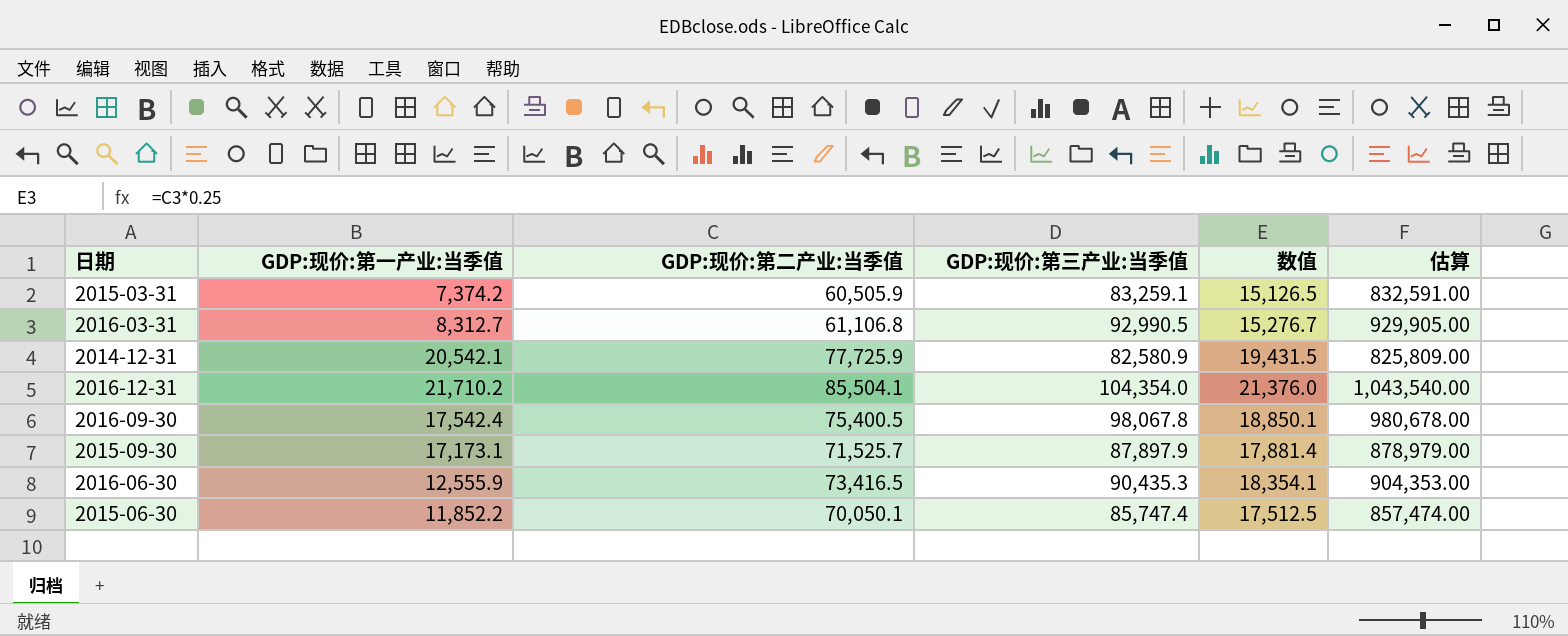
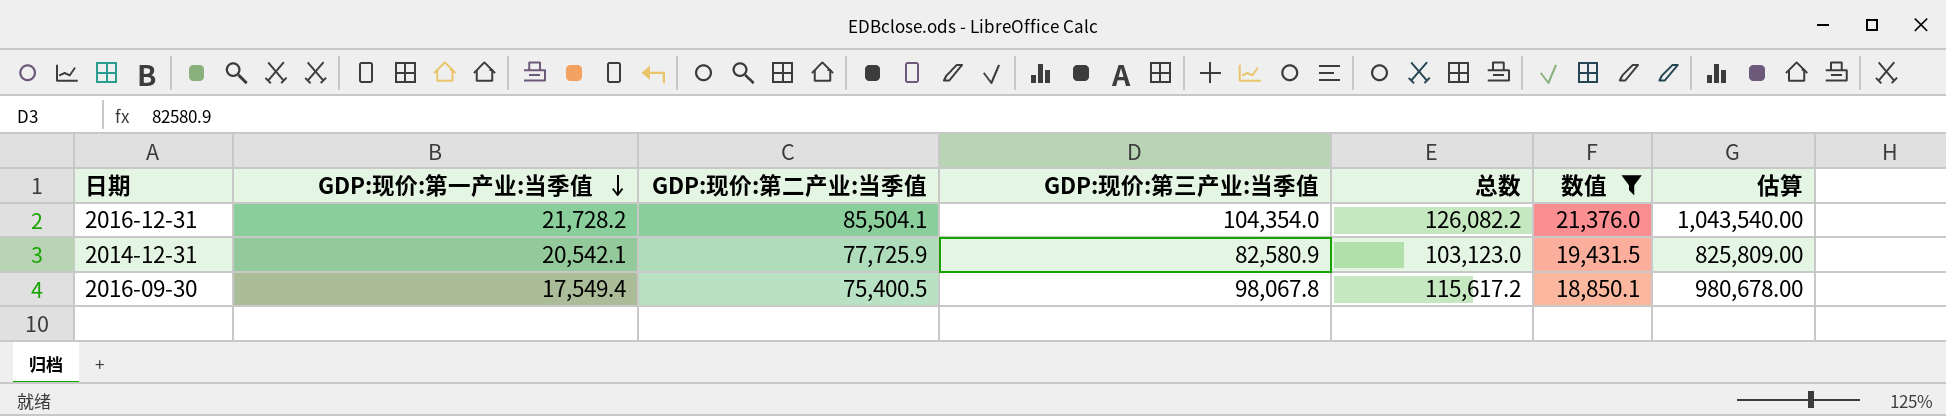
filter: none -> 数值 >= 18,850.1
row order: none -> GDP:现价:第一产业:当季值 descending
column 总数 | formula: none -> [GDP:现价:第一产业:当季值] + [GDP:现价:第三产业:当季值]
2016-12-31 | GDP:现价:第一产业:当季值: 21,710.2 -> 21,728.2
2016-09-30 | GDP:现价:第一产业:当季值: 17,542.4 -> 17,549.4

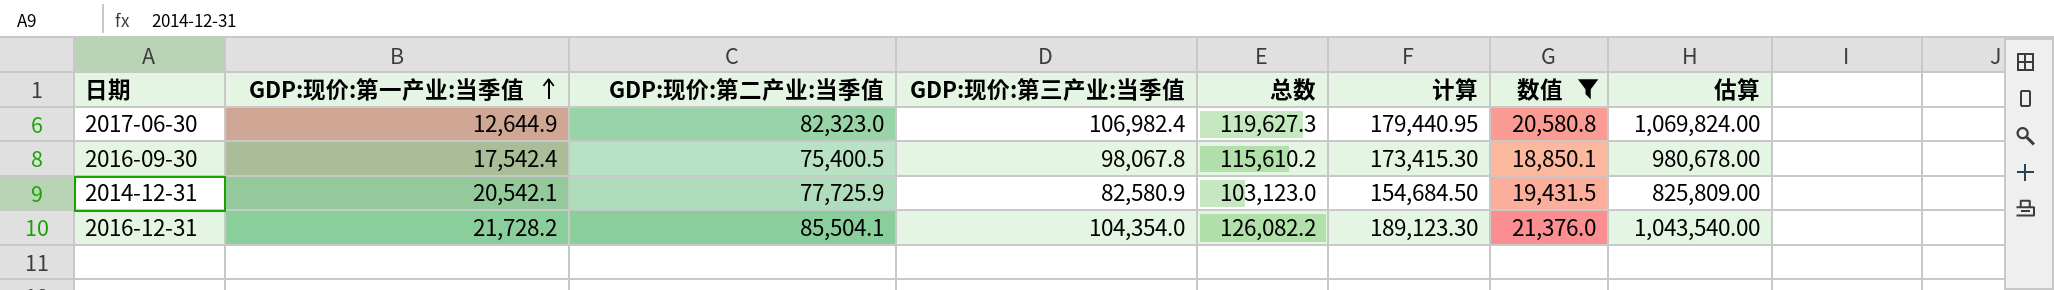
row order: GDP:现价:第一产业:当季值 descending -> GDP:现价:第一产业:当季值 ascending
column 计算 | formula: none -> [总数] * 1.5
row 2017-06-30: none -> 12,644.9 | 82,323.0 | 106,982.4 | 119,627.3 | 179,440.95 | 20,580.8 | 1,069,824.00
2016-09-30 | GDP:现价:第一产业:当季值: 17,549.4 -> 17,542.4
2016-09-30 | 总数: 115,617.2 -> 115,610.2

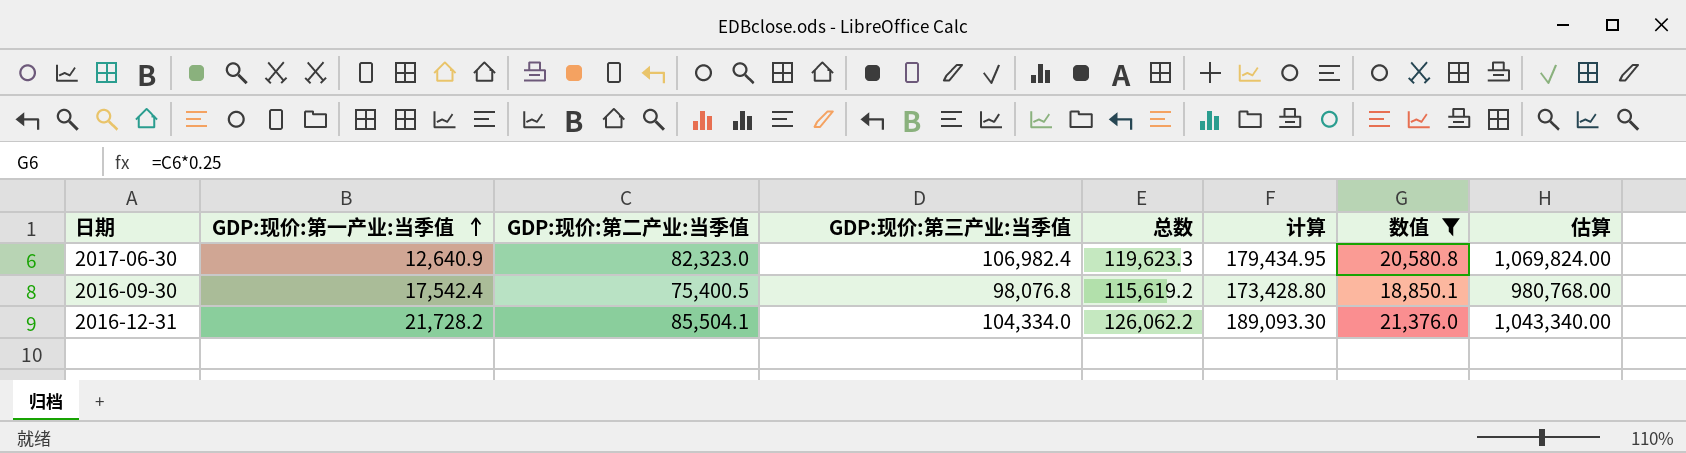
row 2014-12-31: 20,542.1 | 77,725.9 | 82,580.9 | 103,123.0 | 154,684.50 | 19,431.5 | 825,809.00 -> none
2017-06-30 | GDP:现价:第一产业:当季值: 12,644.9 -> 12,640.9
2017-06-30 | 总数: 119,627.3 -> 119,623.3
2017-06-30 | 计算: 179,440.95 -> 179,434.95
2016-09-30 | GDP:现价:第三产业:当季值: 98,067.8 -> 98,076.8
2016-09-30 | 总数: 115,610.2 -> 115,619.2
2016-09-30 | 计算: 173,415.30 -> 173,428.80
2016-09-30 | 估算: 980,678.00 -> 980,768.00
2016-12-31 | GDP:现价:第三产业:当季值: 104,354.0 -> 104,334.0
2016-12-31 | 总数: 126,082.2 -> 126,062.2
2016-12-31 | 计算: 189,123.30 -> 189,093.30
2016-12-31 | 估算: 1,043,540.00 -> 1,043,340.00

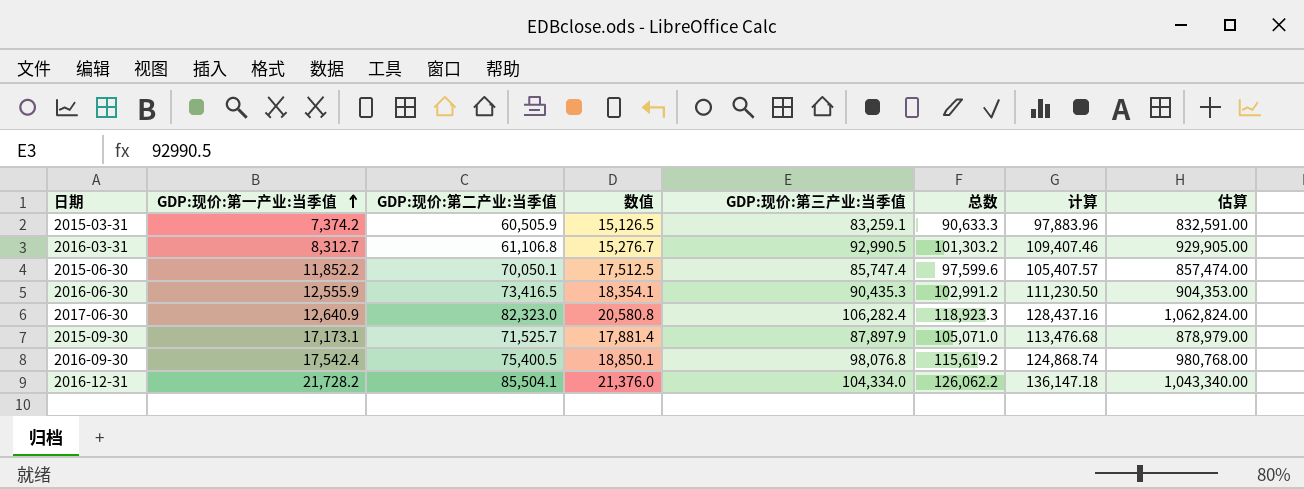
filter: 数值 >= 18,850.1 -> none
column 数值 | position: 7 -> 4
column 计算 | formula: [总数] * 1.5 -> [总数] * 1.08
2017-06-30 | GDP:现价:第三产业:当季值: 106,982.4 -> 106,282.4
2017-06-30 | 总数: 119,623.3 -> 118,923.3
2017-06-30 | 估算: 1,069,824.00 -> 1,062,824.00

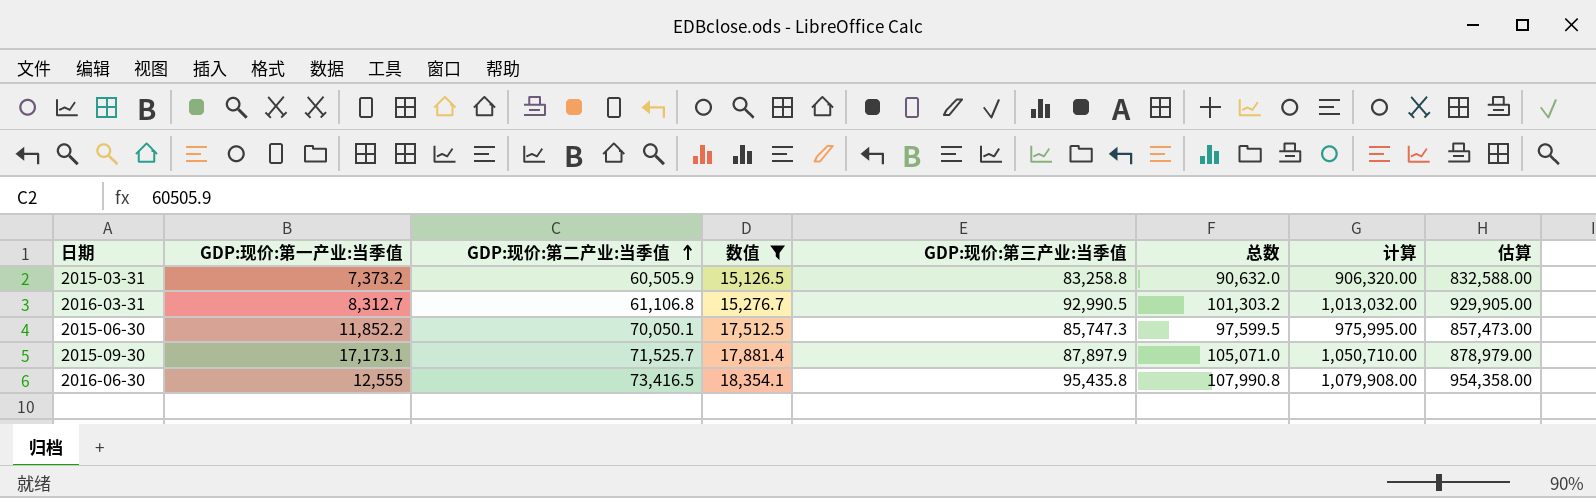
filter: none -> 数值 <= 18,354.1
row order: GDP:现价:第一产业:当季值 ascending -> GDP:现价:第二产业:当季值 ascending
column 计算 | formula: [总数] * 1.08 -> [总数] * 10
2015-03-31 | GDP:现价:第一产业:当季值: 7,374.2 -> 7,373.2
2015-03-31 | GDP:现价:第三产业:当季值: 83,259.1 -> 83,258.8
2015-03-31 | 总数: 90,633.3 -> 90,632.0
2015-03-31 | 估算: 832,591.00 -> 832,588.00
2015-06-30 | GDP:现价:第三产业:当季值: 85,747.4 -> 85,747.3
2015-06-30 | 总数: 97,599.6 -> 97,599.5
2015-06-30 | 估算: 857,474.00 -> 857,473.00
2016-06-30 | GDP:现价:第一产业:当季值: 12,555.9 -> 12,555
2016-06-30 | GDP:现价:第三产业:当季值: 90,435.3 -> 95,435.8
2016-06-30 | 总数: 102,991.2 -> 107,990.8
2016-06-30 | 估算: 904,353.00 -> 954,358.00

